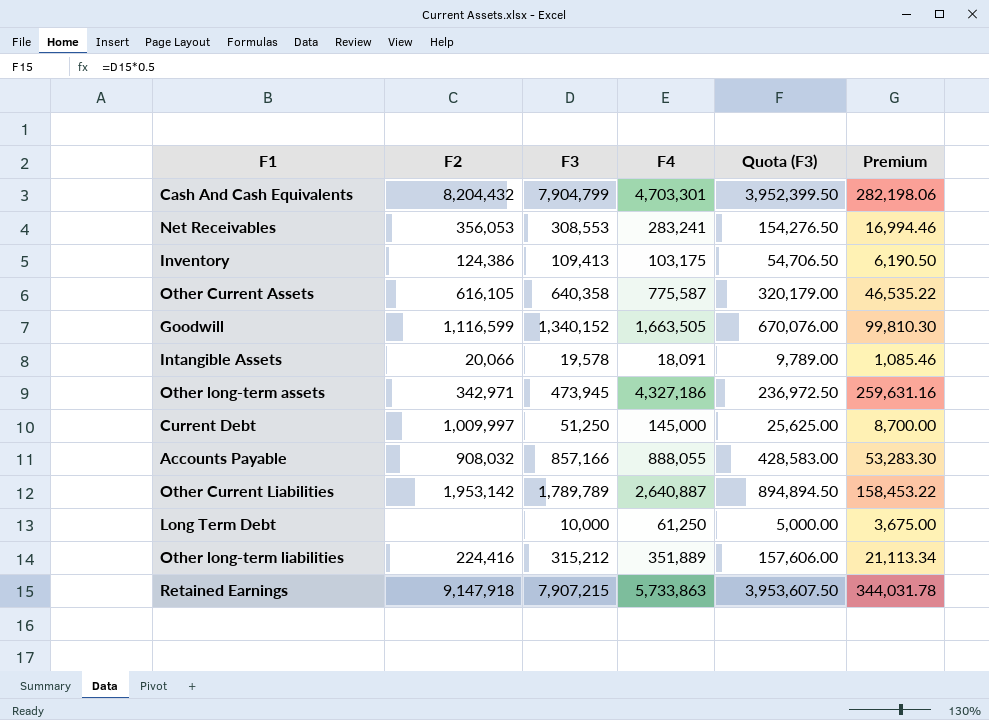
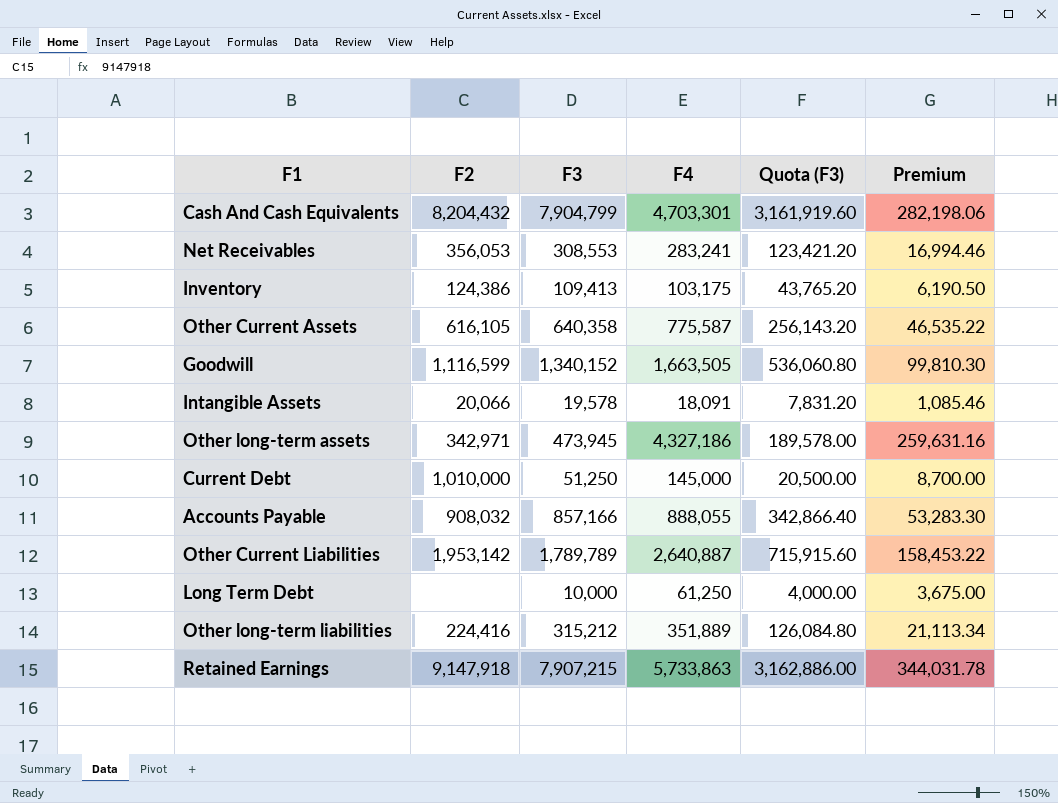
column Quota (F3) | formula: [F3] * 0.5 -> [F3] * 0.4
Current Debt | F2: 1,009,997 -> 1,010,000

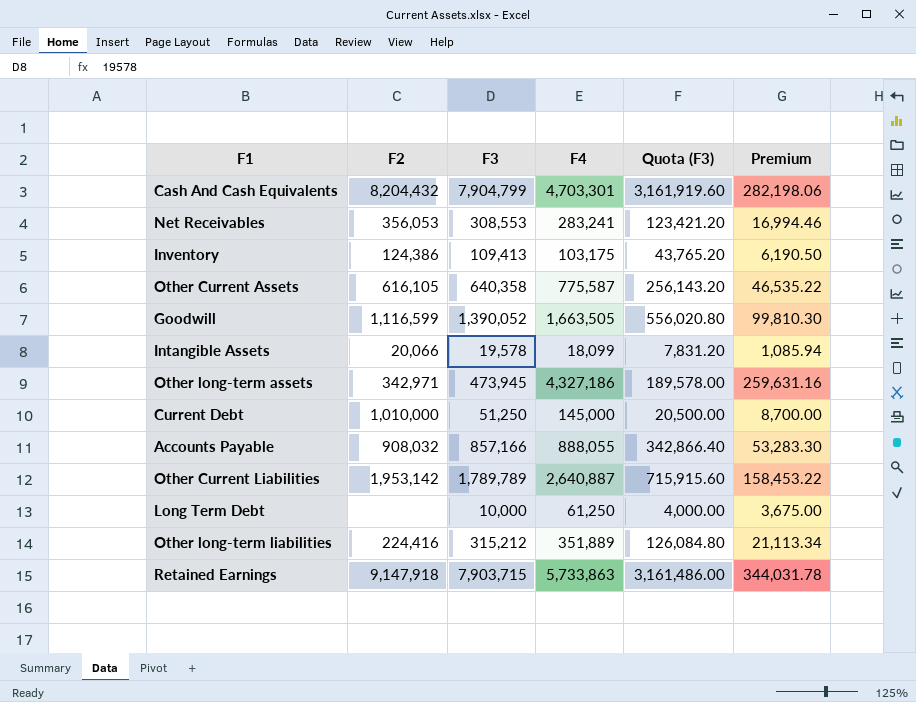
Goodwill | F3: 1,340,152 -> 1,390,052
Goodwill | Quota (F3): 536,060.80 -> 556,020.80
Intangible Assets | F4: 18,091 -> 18,099
Intangible Assets | Premium: 1,085.46 -> 1,085.94
Retained Earnings | F3: 7,907,215 -> 7,903,715
Retained Earnings | Quota (F3): 3,162,886.00 -> 3,161,486.00

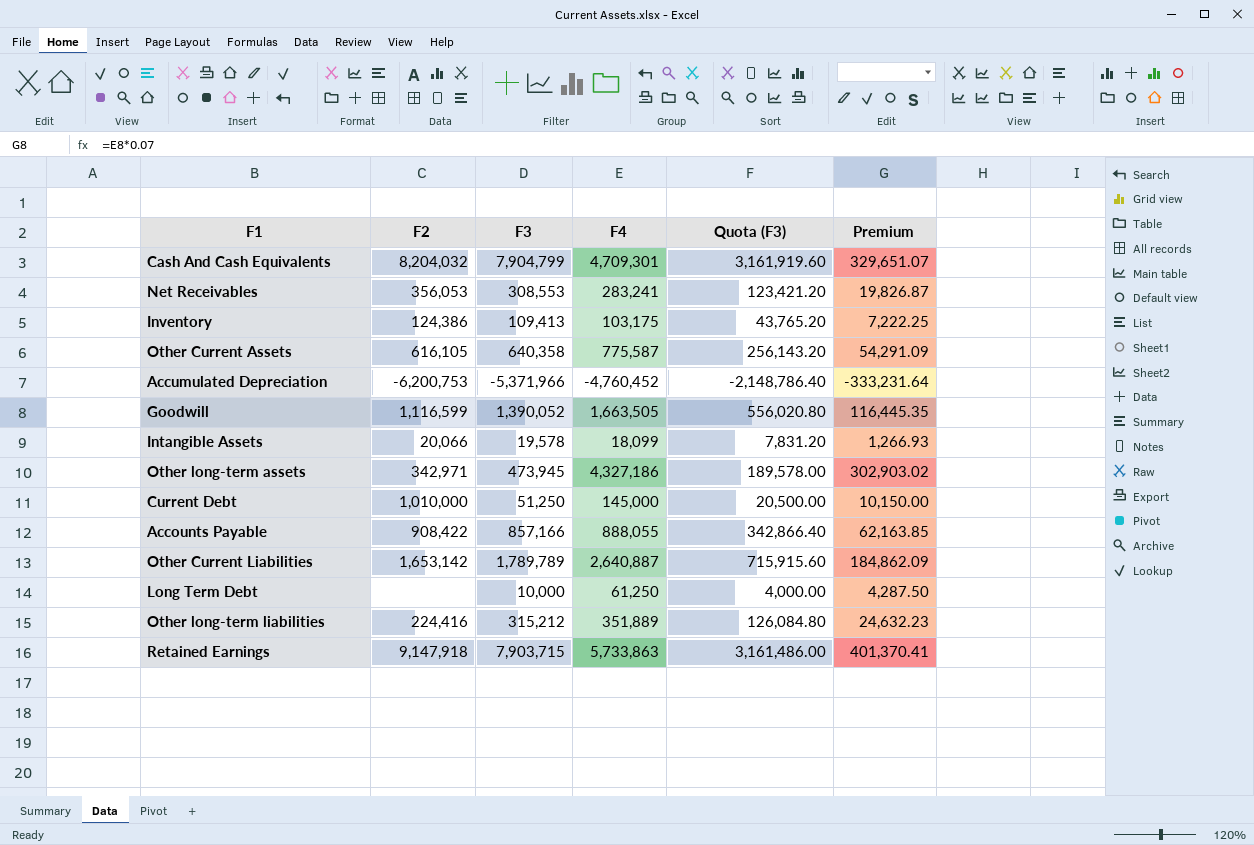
column Premium | formula: [F4] * 0.06 -> [F4] * 0.07
Cash And Cash Equivalents | F2: 8,204,432 -> 8,204,032
Cash And Cash Equivalents | F4: 4,703,301 -> 4,709,301
row Accumulated Depreciation: none -> -6,200,753 | -5,371,966 | -4,760,452 | -2,148,786.40 | -333,231.64
Accounts Payable | F2: 908,032 -> 908,422
Other Current Liabilities | F2: 1,953,142 -> 1,653,142

